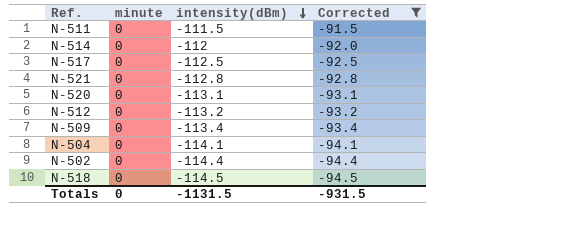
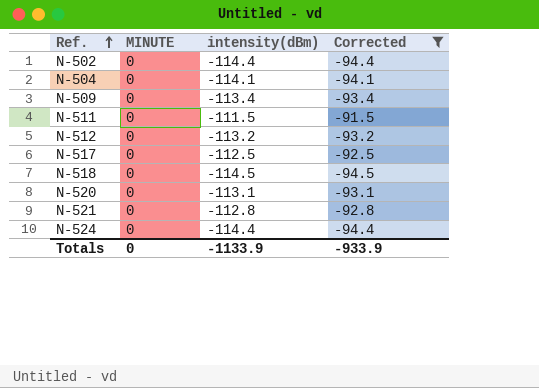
row order: intensity(dBm) descending -> Ref. ascending
column name: minute -> MINUTE
row N-514: 0 | -112 | -92.0 -> none
row N-524: none -> 0 | -114.4 | -94.4
Totals | intensity(dBm): -1131.5 -> -1133.9
Totals | Corrected: -931.5 -> -933.9

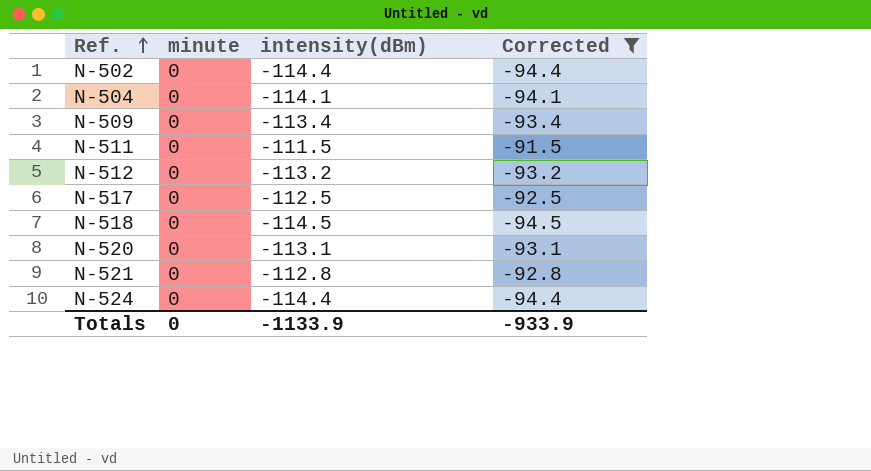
column name: MINUTE -> minute

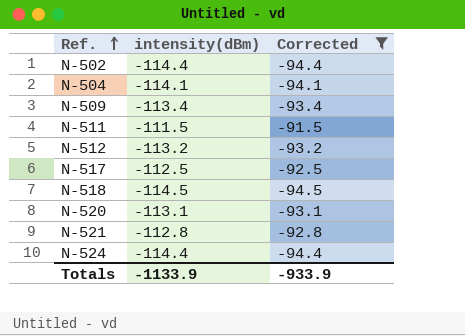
column minute | position: 2 -> none

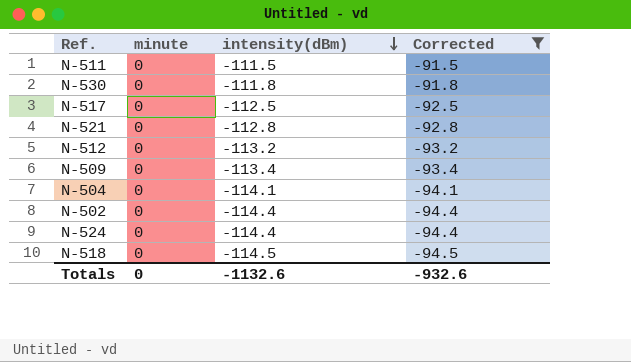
row order: Ref. ascending -> intensity(dBm) descending
column minute | position: none -> 2
row N-520: -113.1 | -93.1 -> none
row N-530: none -> 0 | -111.8 | -91.8
Totals | intensity(dBm): -1133.9 -> -1132.6
Totals | Corrected: -933.9 -> -932.6

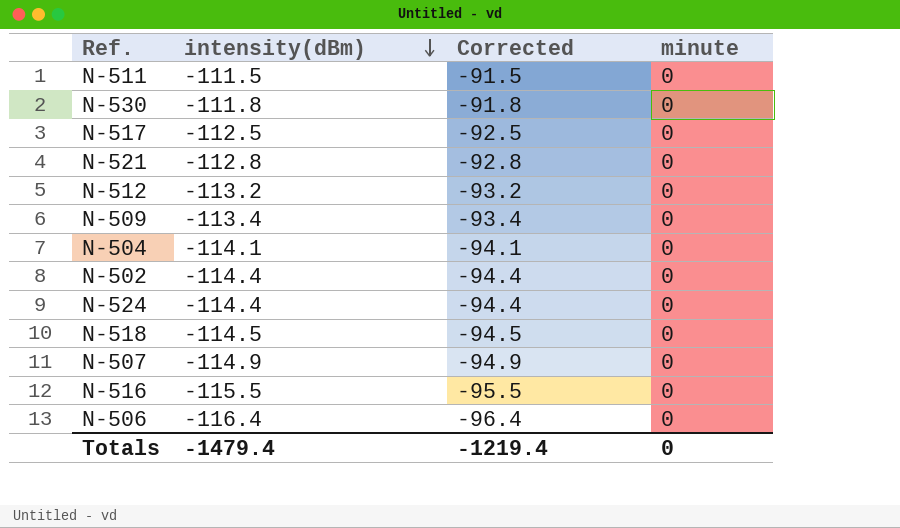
filter: Corrected >= -94.5 -> none
column minute | position: 2 -> 4
Totals | intensity(dBm): -1132.6 -> -1479.4
Totals | Corrected: -932.6 -> -1219.4

